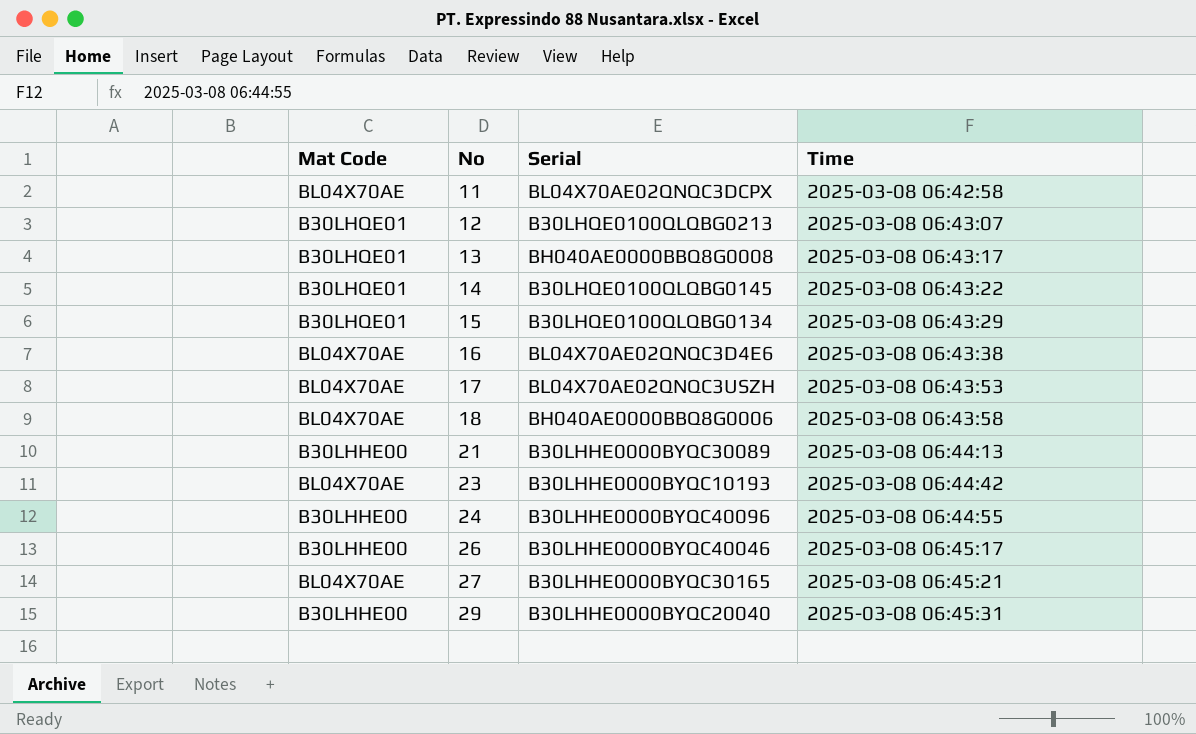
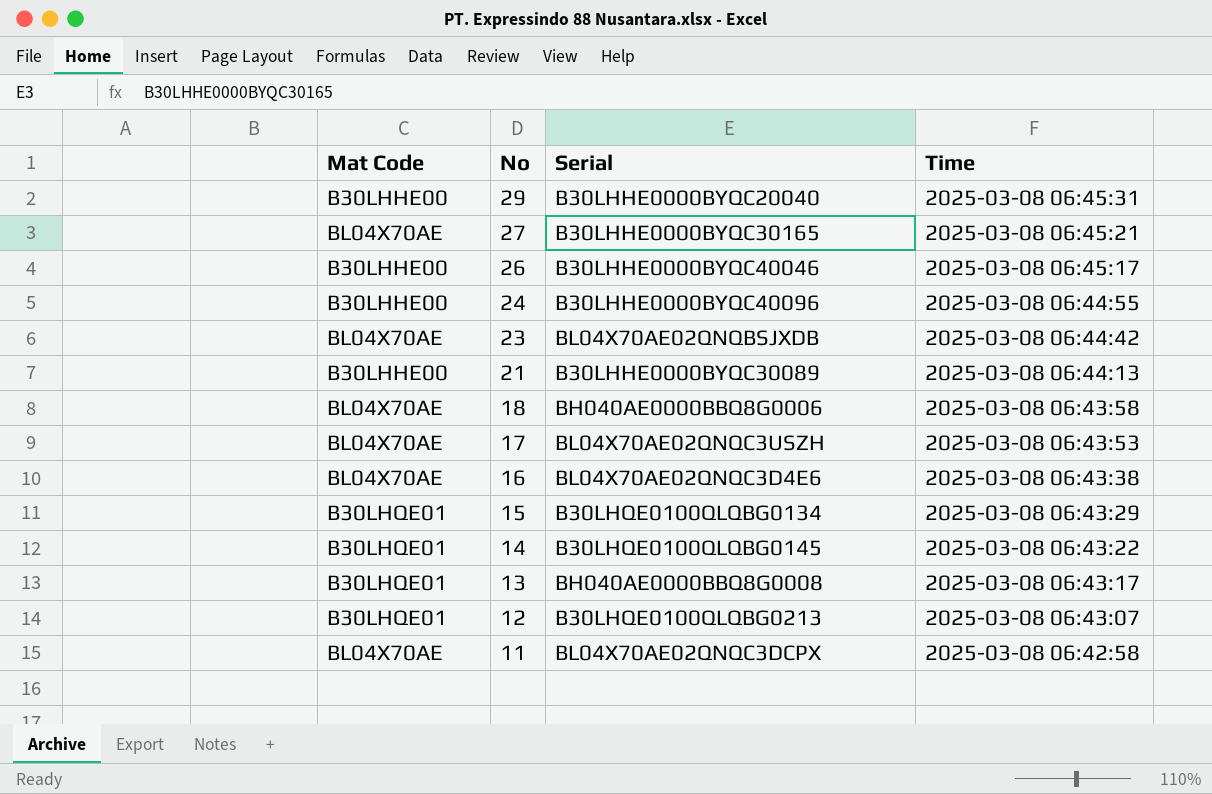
row order: No ascending -> No descending
23 | Serial: B30LHHE0000BYQC10193 -> BL04X70AE02QNQBSJXDB

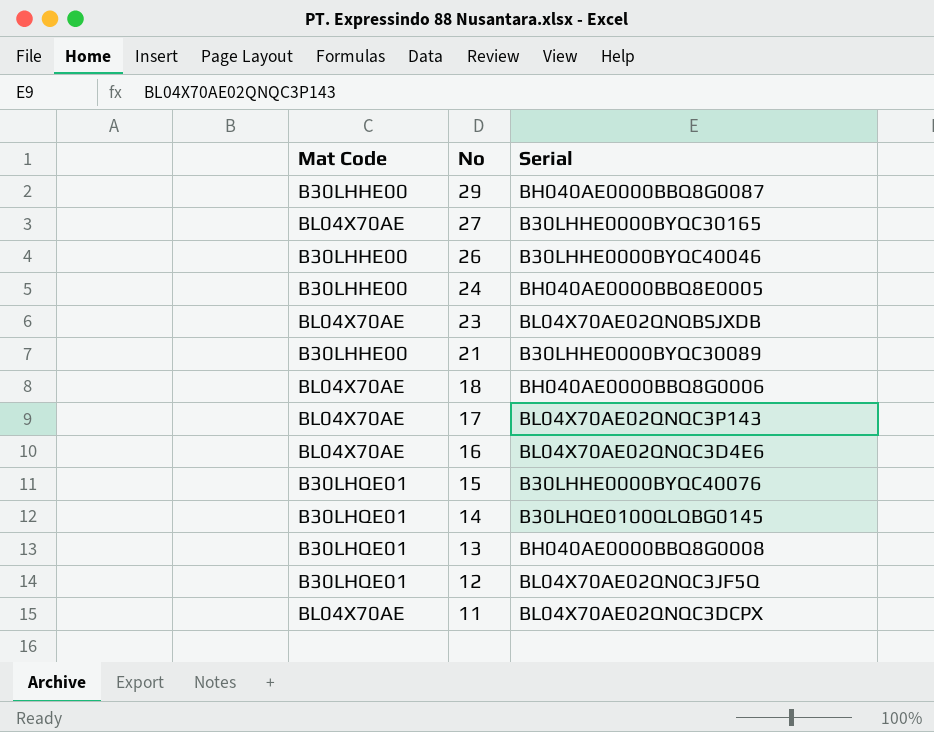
column Time | position: 4 -> none
29 | Serial: B30LHHE0000BYQC20040 -> BH040AE0000BBQ8G0087
24 | Serial: B30LHHE0000BYQC40096 -> BH040AE0000BBQ8E0005
17 | Serial: BL04X70AE02QNQC3USZH -> BL04X70AE02QNQC3P143
15 | Serial: B30LHQE0100QLQBG0134 -> B30LHHE0000BYQC40076
12 | Serial: B30LHQE0100QLQBG0213 -> BL04X70AE02QNQC3JF5Q

